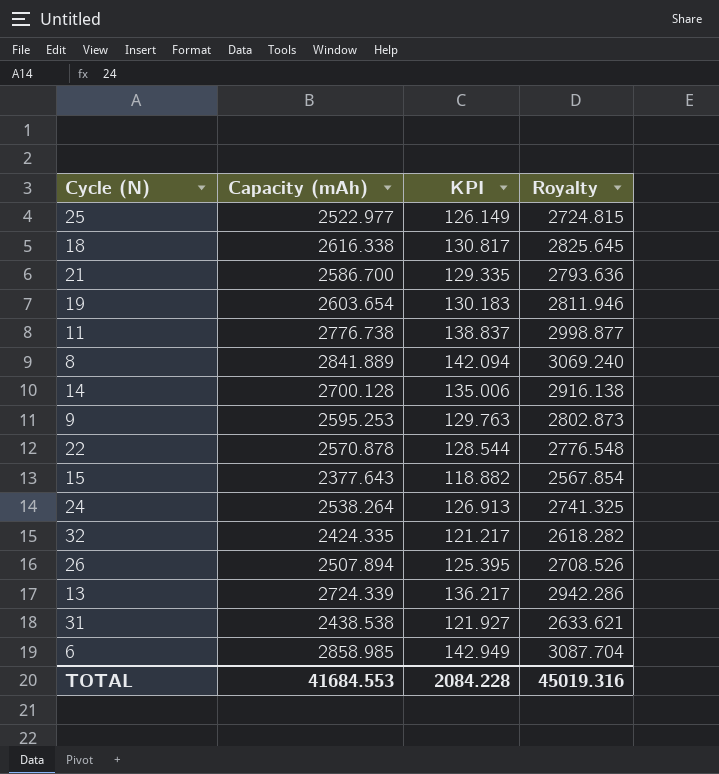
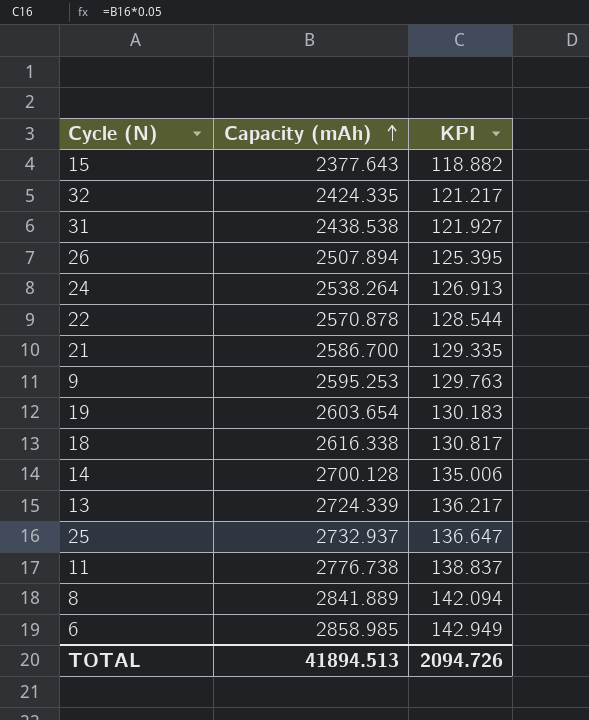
row order: none -> Capacity (mAh) ascending
column Royalty | formula: [Capacity (mAh)] * 1.08 -> none
25 | Capacity (mAh): 2522.977 -> 2732.937
25 | KPI: 126.149 -> 136.647
TOTAL | Capacity (mAh): 41684.553 -> 41894.513
TOTAL | KPI: 2084.228 -> 2094.726

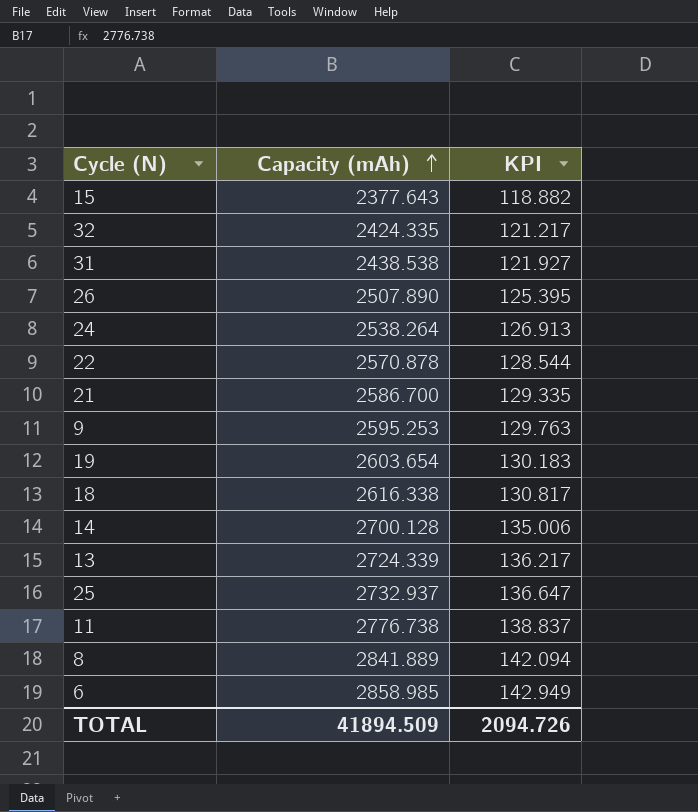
26 | Capacity (mAh): 2507.894 -> 2507.890
TOTAL | Capacity (mAh): 41894.513 -> 41894.509

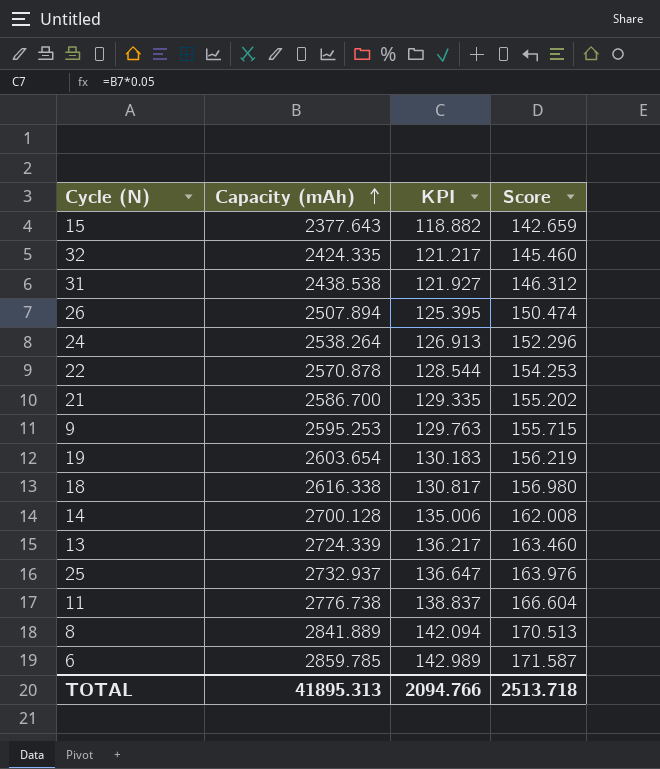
column Score | formula: none -> [Capacity (mAh)] * 0.06
26 | Capacity (mAh): 2507.890 -> 2507.894
6 | Capacity (mAh): 2858.985 -> 2859.785
6 | KPI: 142.949 -> 142.989
TOTAL | Capacity (mAh): 41894.509 -> 41895.313
TOTAL | KPI: 2094.726 -> 2094.766

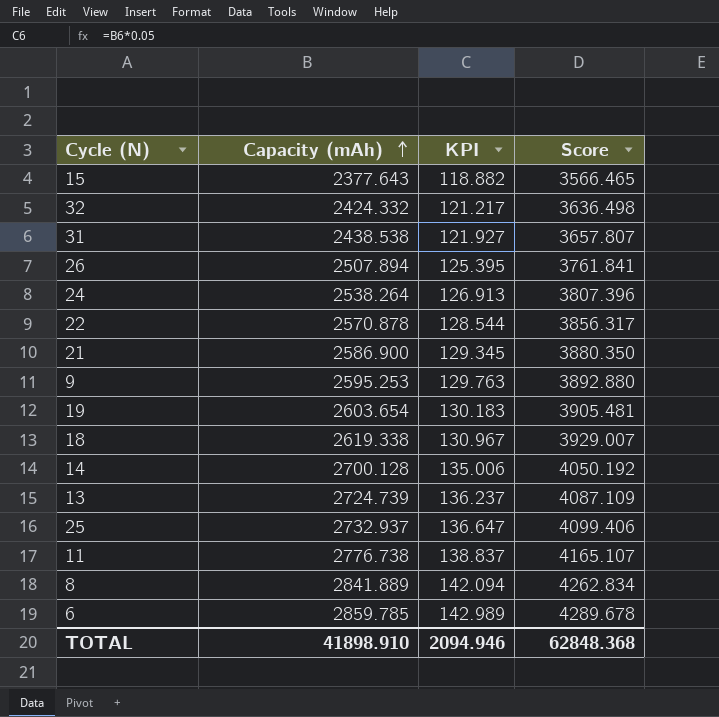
column Score | formula: [Capacity (mAh)] * 0.06 -> [Capacity (mAh)] * 1.5
32 | Capacity (mAh): 2424.335 -> 2424.332
21 | Capacity (mAh): 2586.700 -> 2586.900
21 | KPI: 129.335 -> 129.345
18 | Capacity (mAh): 2616.338 -> 2619.338
18 | KPI: 130.817 -> 130.967
13 | Capacity (mAh): 2724.339 -> 2724.739
13 | KPI: 136.217 -> 136.237
TOTAL | Capacity (mAh): 41895.313 -> 41898.910
TOTAL | KPI: 2094.766 -> 2094.946
TOTAL | Score: 2513.718 -> 62848.368

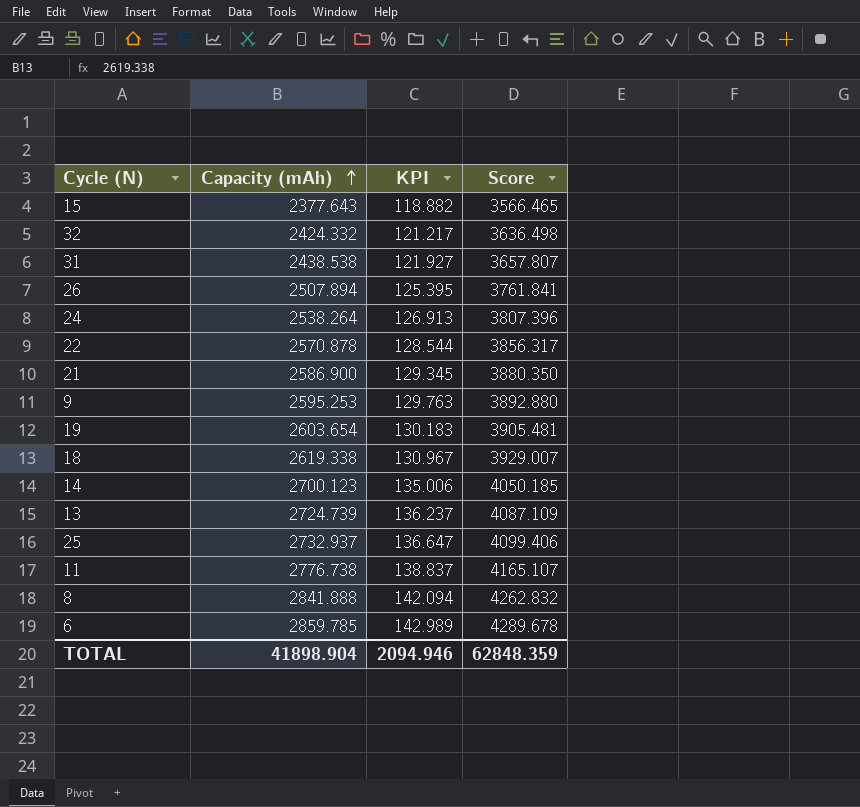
14 | Capacity (mAh): 2700.128 -> 2700.123
14 | Score: 4050.192 -> 4050.185
8 | Capacity (mAh): 2841.889 -> 2841.888
8 | Score: 4262.834 -> 4262.832
TOTAL | Capacity (mAh): 41898.910 -> 41898.904
TOTAL | Score: 62848.368 -> 62848.359

